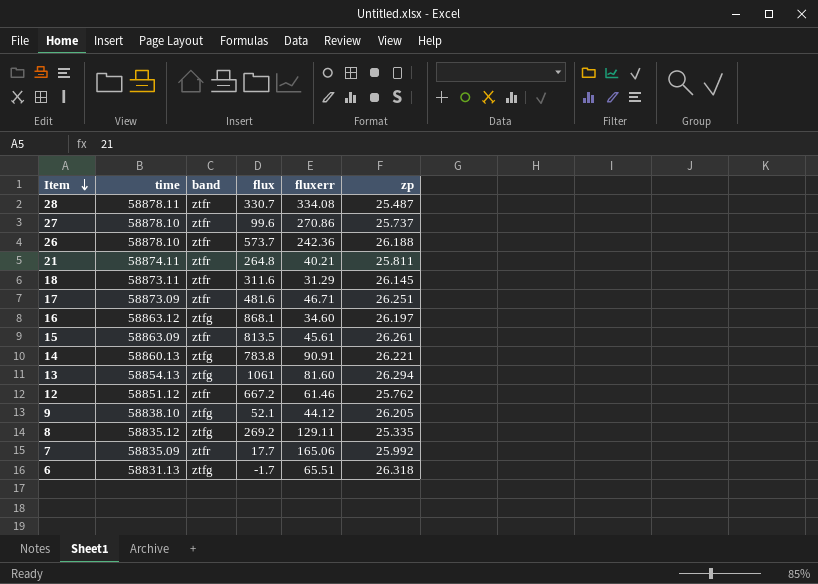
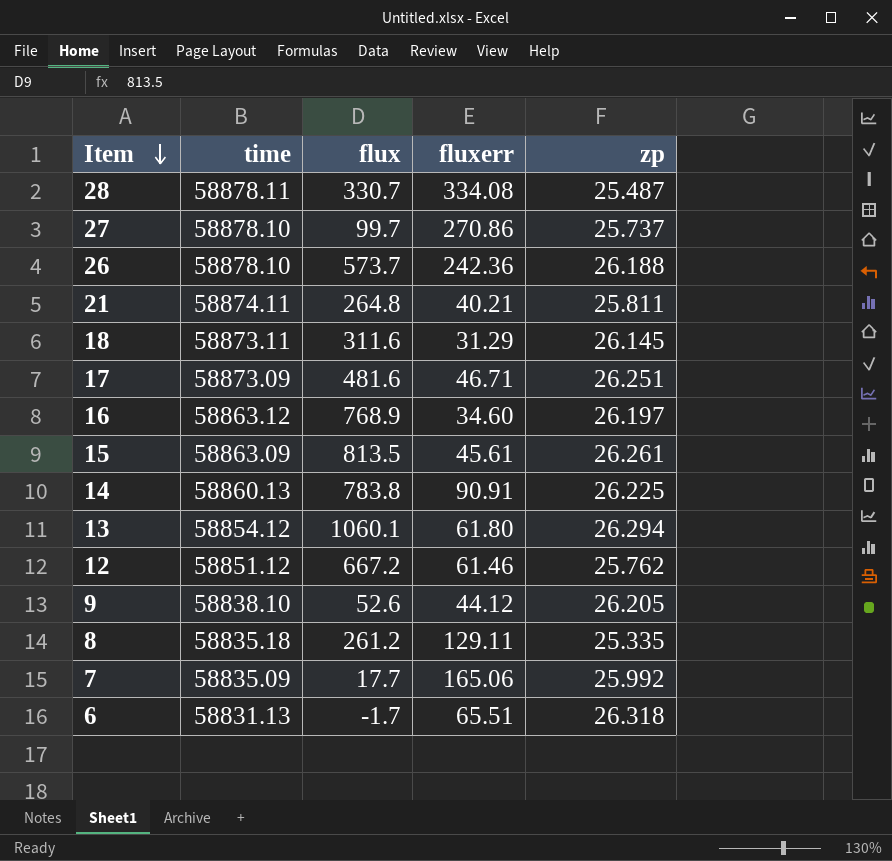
column band | position: 3 -> none
27 | flux: 99.6 -> 99.7
16 | flux: 868.1 -> 768.9
14 | zp: 26.221 -> 26.225
13 | time: 58854.13 -> 58854.12
13 | flux: 1061 -> 1060.1
13 | fluxerr: 81.60 -> 61.80
9 | flux: 52.1 -> 52.6
8 | time: 58835.12 -> 58835.18
8 | flux: 269.2 -> 261.2

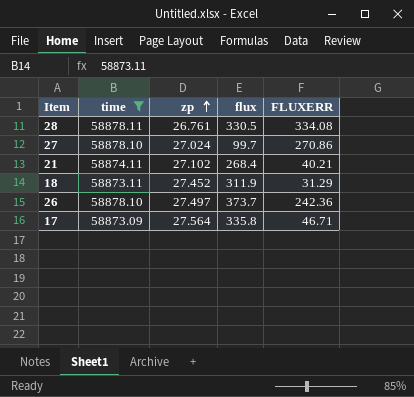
filter: none -> time >= 58873.09
row order: Item descending -> zp ascending
column zp | position: 5 -> 3
column name: fluxerr -> FLUXERR
28 | zp: 25.487 -> 26.761
28 | flux: 330.7 -> 330.5
27 | zp: 25.737 -> 27.024
21 | zp: 25.811 -> 27.102
21 | flux: 264.8 -> 268.4
18 | zp: 26.145 -> 27.452
18 | flux: 311.6 -> 311.9
26 | zp: 26.188 -> 27.497
26 | flux: 573.7 -> 373.7
17 | zp: 26.251 -> 27.564
17 | flux: 481.6 -> 335.8

